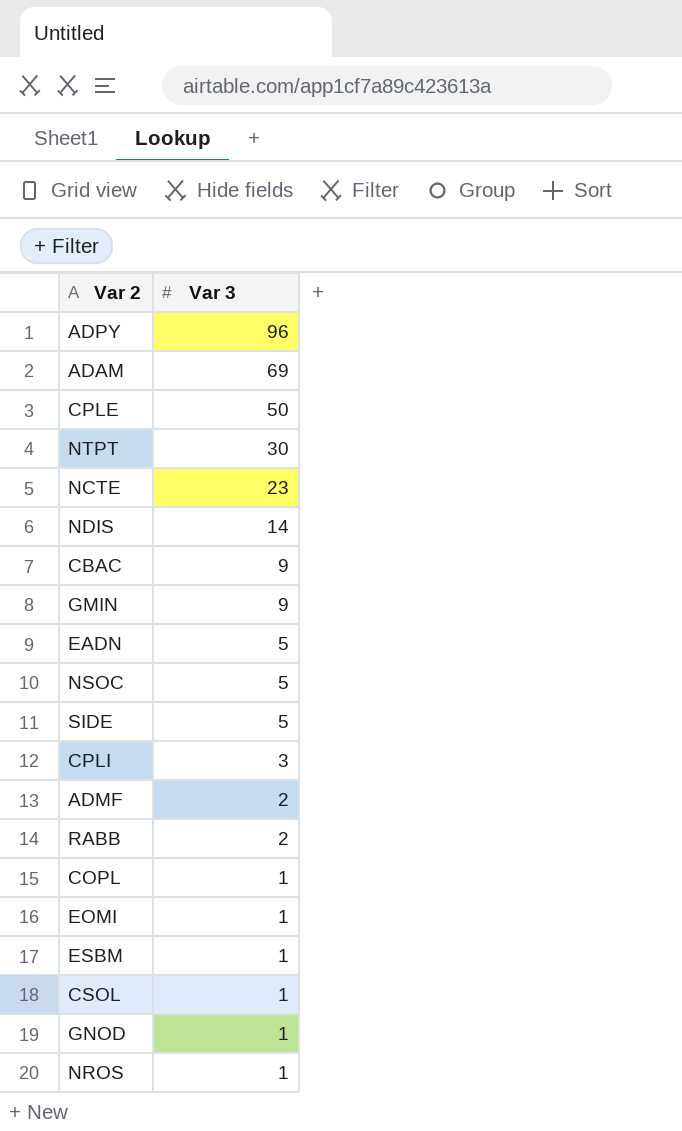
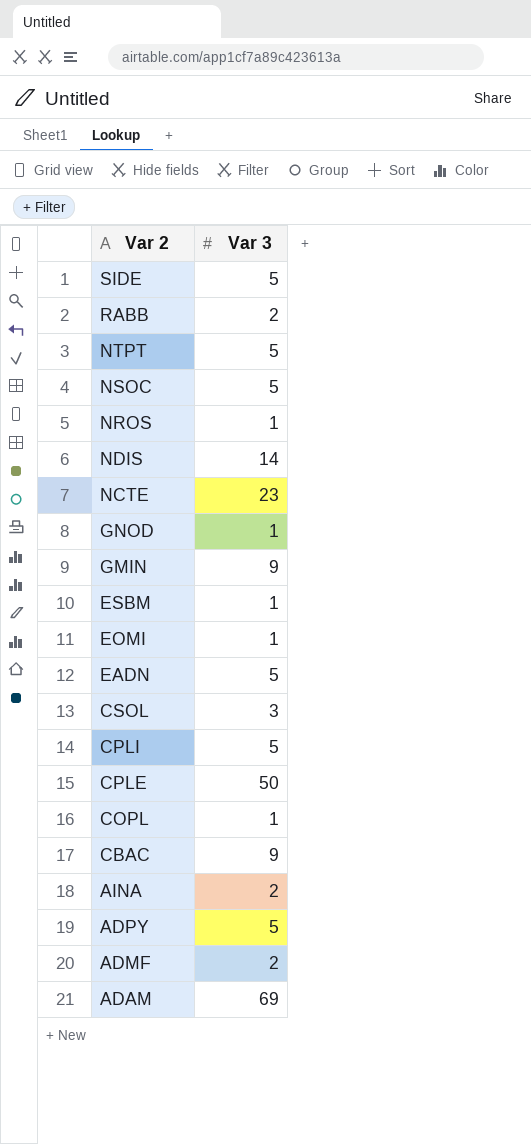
row order: Var 3 descending -> Var 2 descending
NTPT | Var 3: 30 -> 5
CSOL | Var 3: 1 -> 3
CPLI | Var 3: 3 -> 5
row AINA: none -> 2
ADPY | Var 3: 96 -> 5

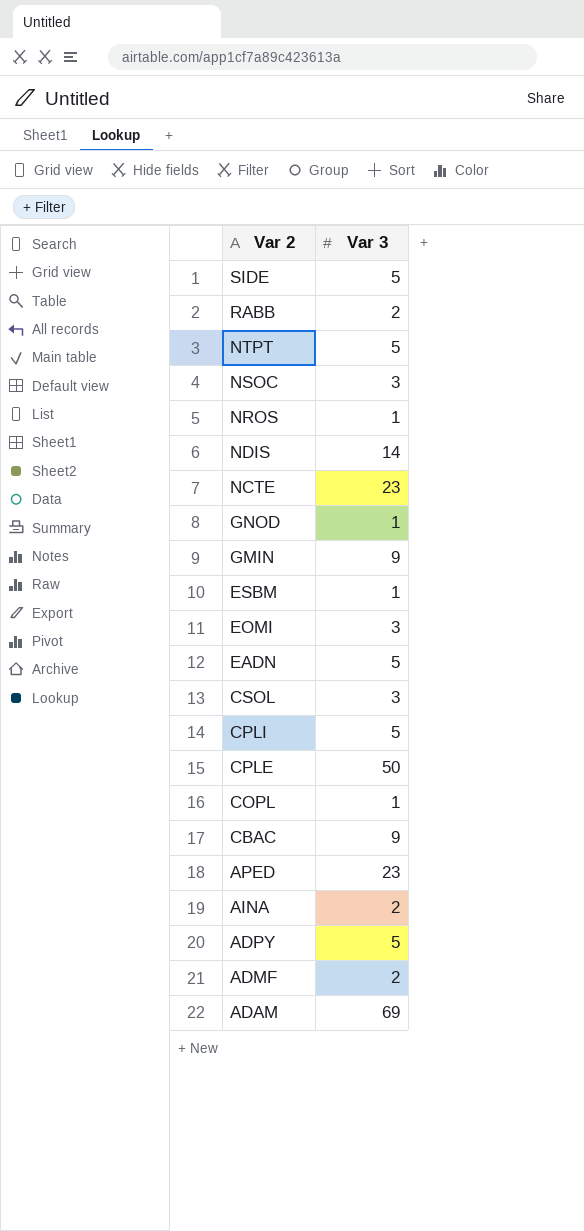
NSOC | Var 3: 5 -> 3
EOMI | Var 3: 1 -> 3
row APED: none -> 23

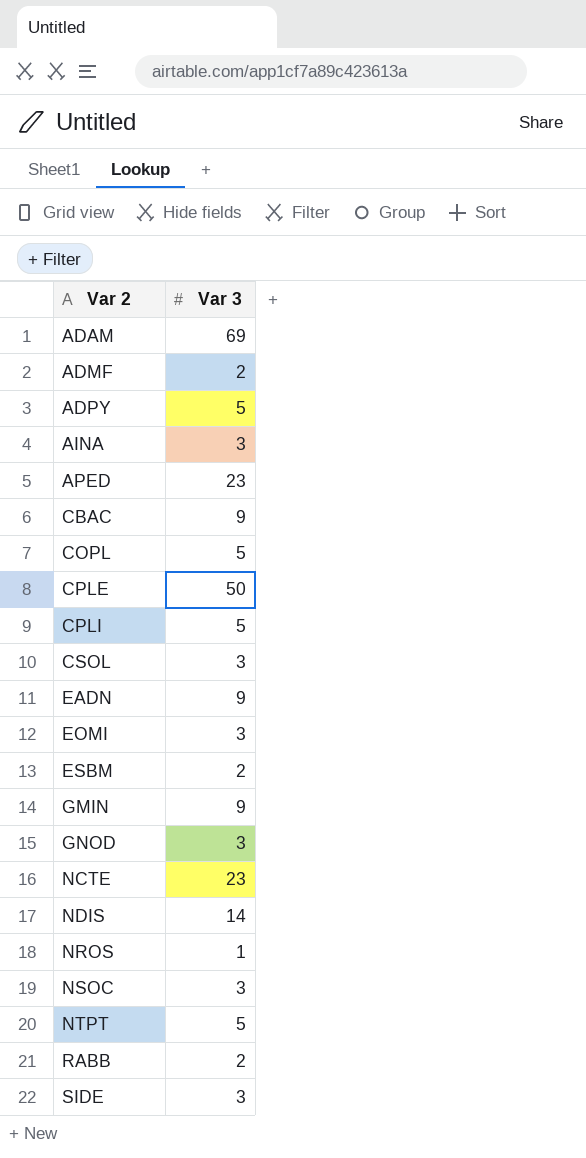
row order: Var 2 descending -> Var 2 ascending
AINA | Var 3: 2 -> 3
COPL | Var 3: 1 -> 5
EADN | Var 3: 5 -> 9
ESBM | Var 3: 1 -> 2
GNOD | Var 3: 1 -> 3
SIDE | Var 3: 5 -> 3

